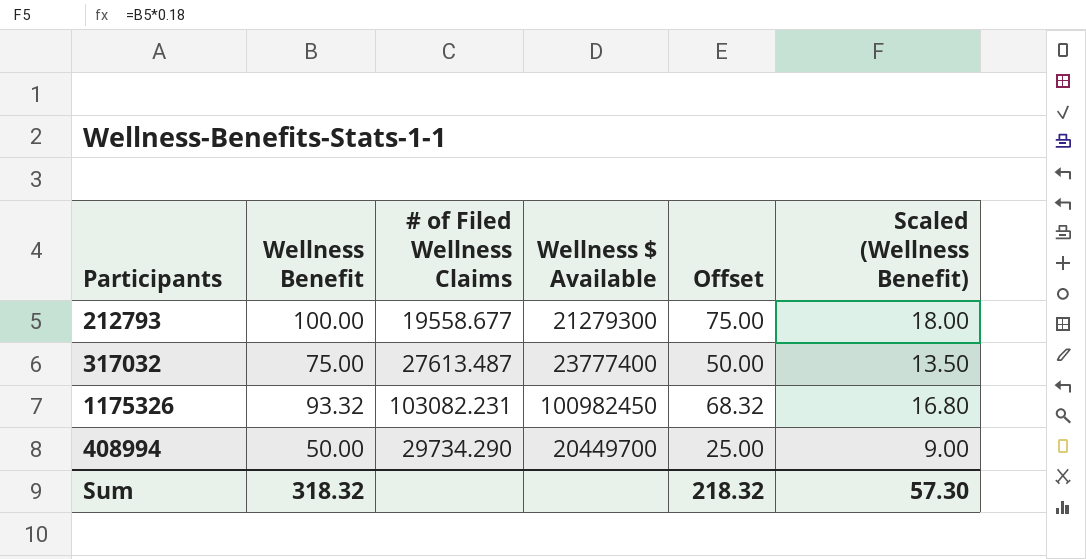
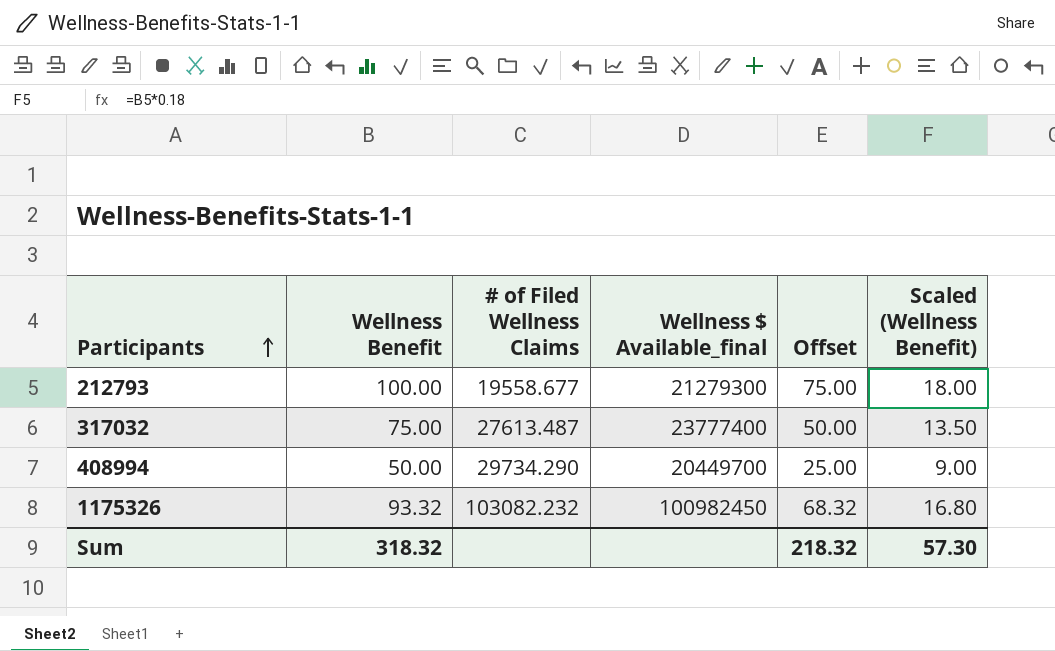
row order: none -> Participants ascending
column name: Wellness $ Available -> Wellness $ Available_final
1175326 | # of Filed Wellness Claims: 103082.231 -> 103082.232

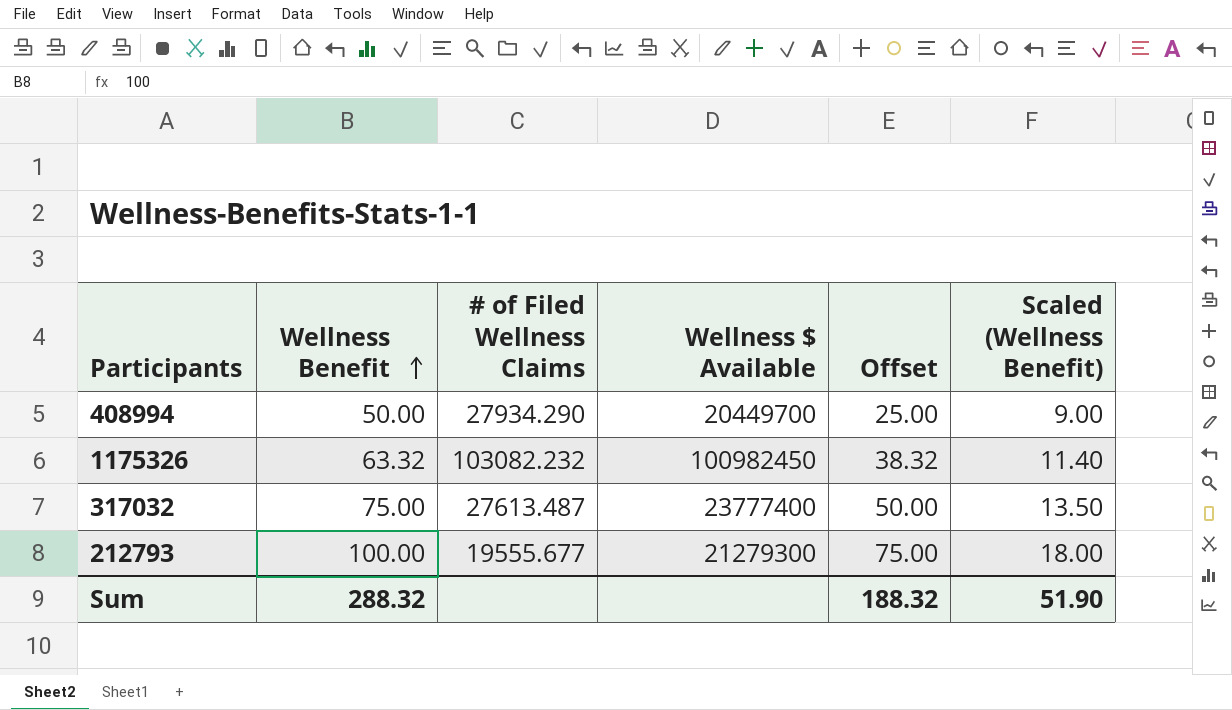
row order: Participants ascending -> Wellness Benefit ascending
column name: Wellness $ Available_final -> Wellness $ Available
408994 | # of Filed Wellness Claims: 29734.290 -> 27934.290
1175326 | Wellness Benefit: 93.32 -> 63.32
1175326 | Offset: 68.32 -> 38.32
1175326 | Scaled (Wellness Benefit): 16.80 -> 11.40
212793 | # of Filed Wellness Claims: 19558.677 -> 19555.677
Sum | Wellness Benefit: 318.32 -> 288.32
Sum | Offset: 218.32 -> 188.32
Sum | Scaled (Wellness Benefit): 57.30 -> 51.90

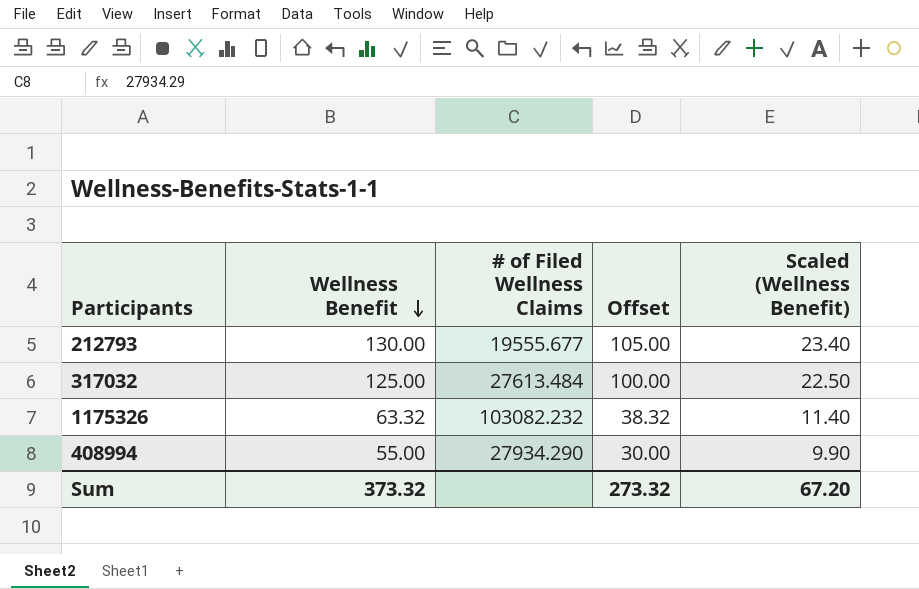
row order: Wellness Benefit ascending -> Wellness Benefit descending
column Wellness $ Available | position: 4 -> none
212793 | Wellness Benefit: 100.00 -> 130.00
212793 | Offset: 75.00 -> 105.00
212793 | Scaled (Wellness Benefit): 18.00 -> 23.40
317032 | Wellness Benefit: 75.00 -> 125.00
317032 | # of Filed Wellness Claims: 27613.487 -> 27613.484
317032 | Offset: 50.00 -> 100.00
317032 | Scaled (Wellness Benefit): 13.50 -> 22.50
408994 | Wellness Benefit: 50.00 -> 55.00
408994 | Offset: 25.00 -> 30.00
408994 | Scaled (Wellness Benefit): 9.00 -> 9.90
Sum | Wellness Benefit: 288.32 -> 373.32
Sum | Offset: 188.32 -> 273.32
Sum | Scaled (Wellness Benefit): 51.90 -> 67.20

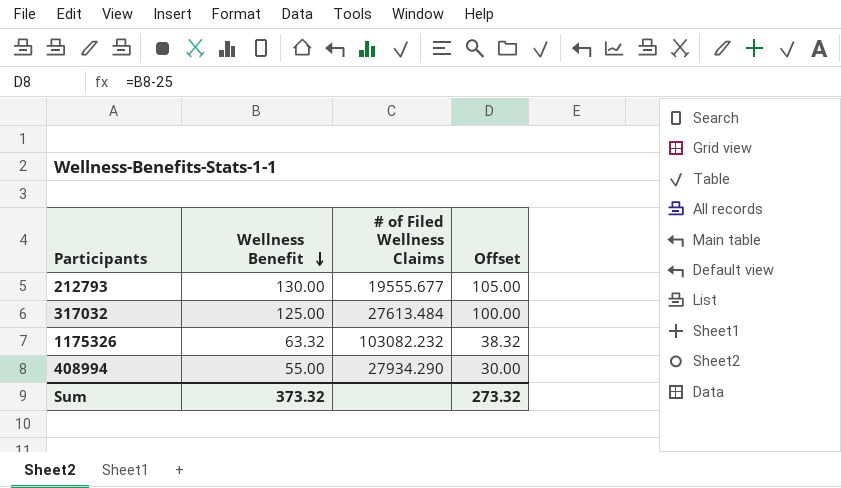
column Scaled (Wellness Benefit) | formula: [Wellness Benefit] * 0.18 -> none

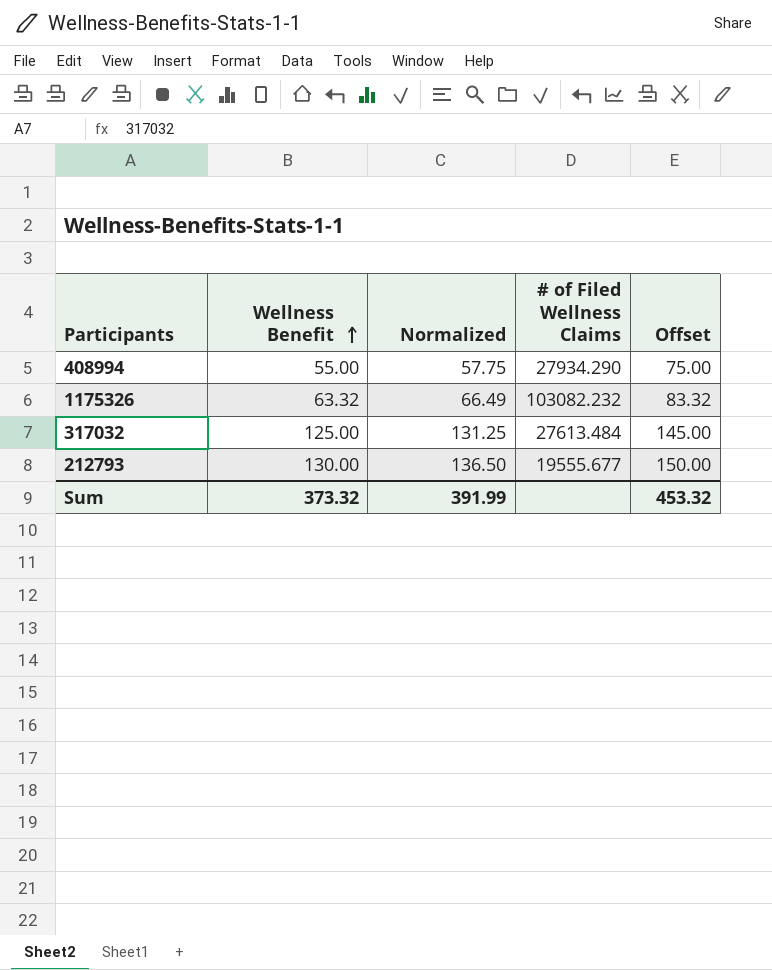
row order: Wellness Benefit descending -> Wellness Benefit ascending
column Normalized | formula: none -> [Wellness Benefit] * 1.05
column Offset | formula: [Wellness Benefit] - 25 -> [Wellness Benefit] + 20
Sum | Offset: 273.32 -> 453.32

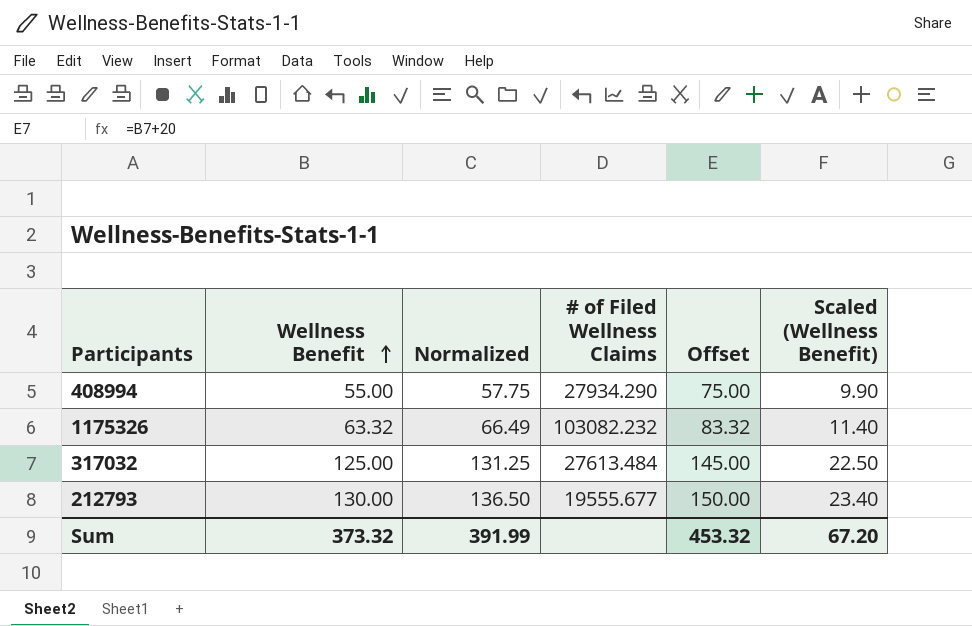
column Scaled (Wellness Benefit) | formula: none -> [Wellness Benefit] * 0.18

